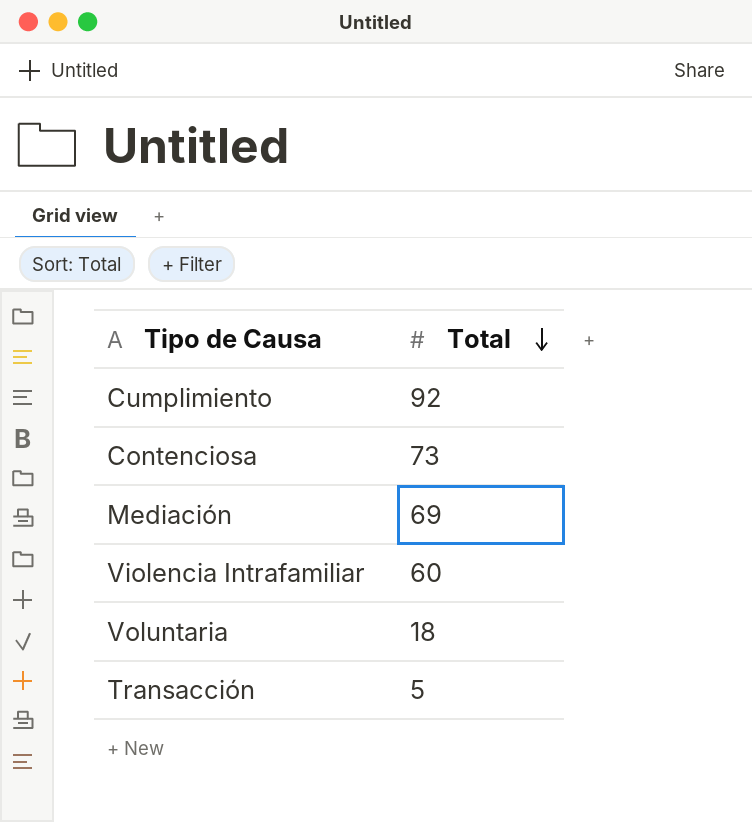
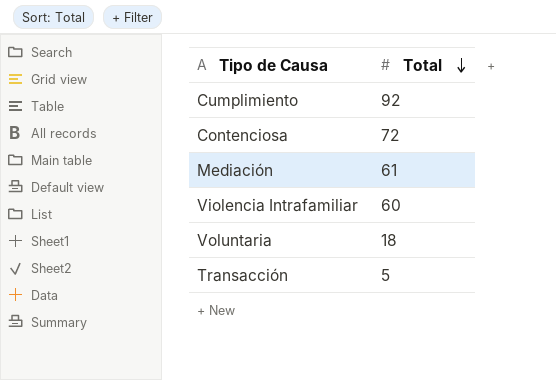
Contenciosa | Total: 73 -> 72
Mediación | Total: 69 -> 61

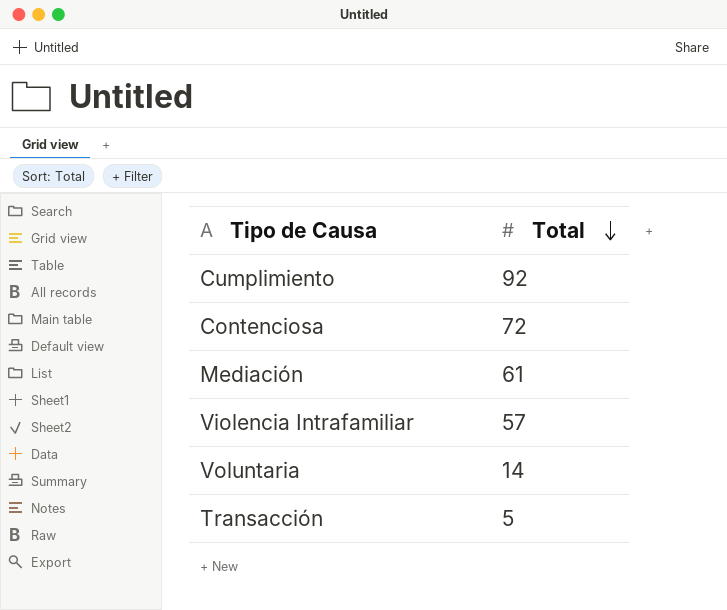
Violencia Intrafamiliar | Total: 60 -> 57
Voluntaria | Total: 18 -> 14

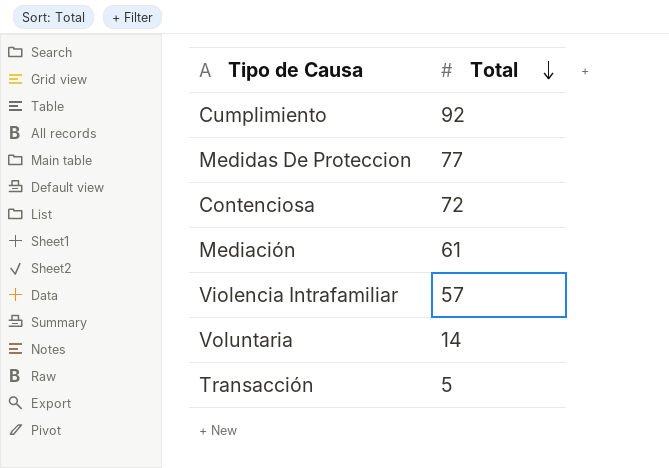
row Medidas De Proteccion: none -> 77

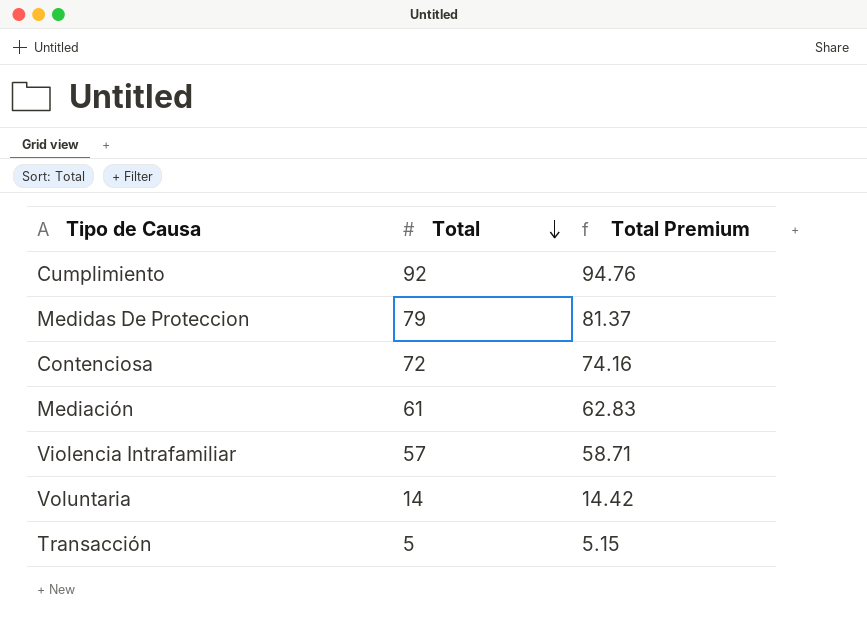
column Total Premium | formula: none -> [Total] * 1.03
Medidas De Proteccion | Total: 77 -> 79

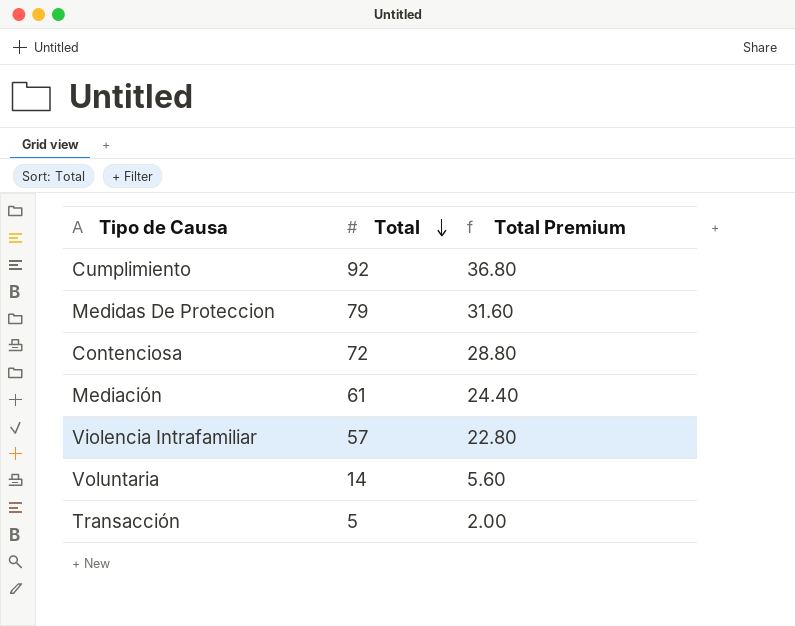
column Total Premium | formula: [Total] * 1.03 -> [Total] * 0.4

